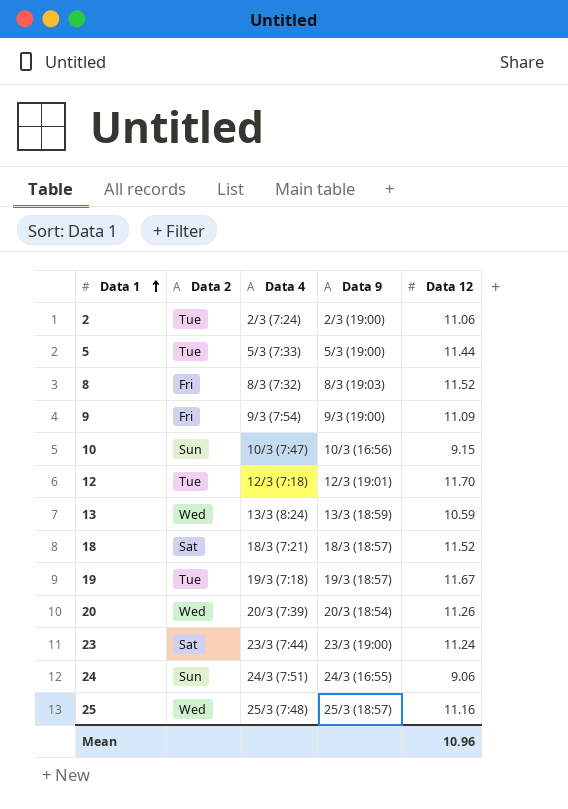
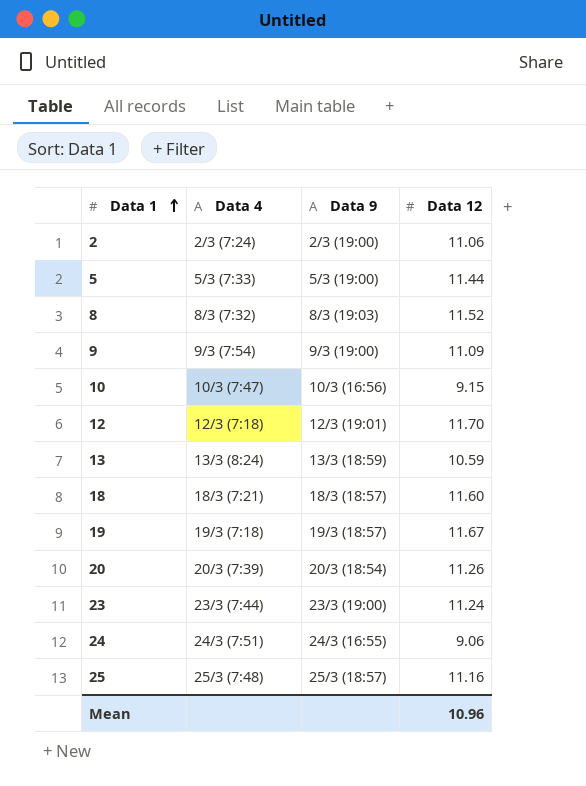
column Data 2 | position: 2 -> none
18 | Data 12: 11.52 -> 11.60

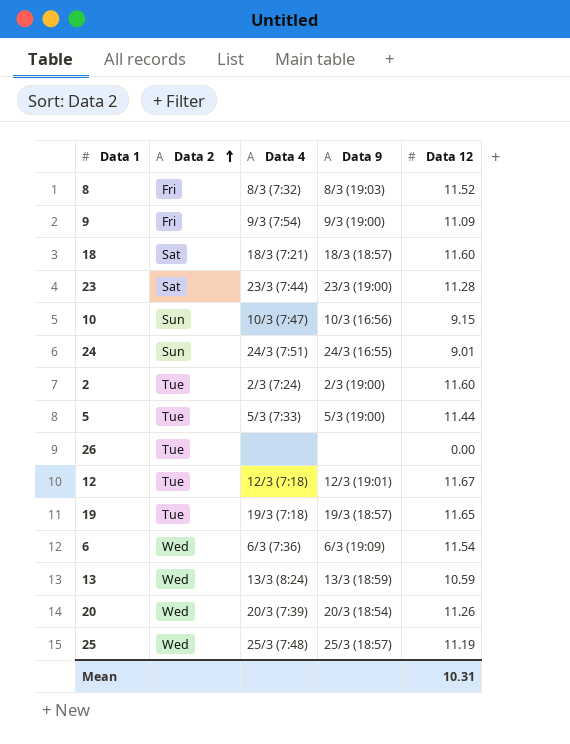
row order: Data 1 ascending -> Data 2 ascending
column Data 2 | position: none -> 2
23 | Data 12: 11.24 -> 11.28
24 | Data 12: 9.06 -> 9.01
2 | Data 12: 11.06 -> 11.60
row 26: none -> Tue | none | none | 0.00
12 | Data 12: 11.70 -> 11.67
19 | Data 12: 11.67 -> 11.65
row 6: none -> Wed | 6/3 (7:36) | 6/3 (19:09) | 11.54
25 | Data 12: 11.16 -> 11.19
Mean | Data 12: 10.96 -> 10.31

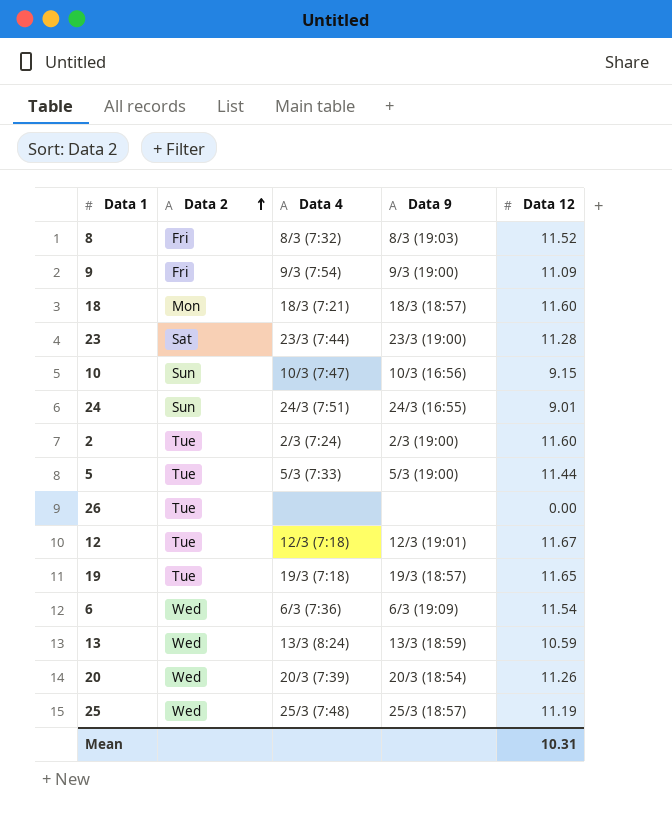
18 | Data 2: Sat -> Mon

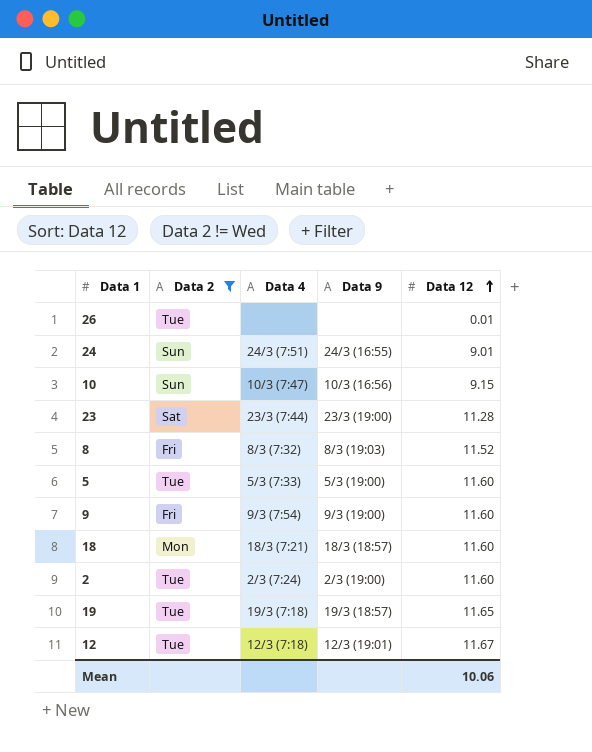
filter: none -> Data 2 != Wed
row order: Data 2 ascending -> Data 12 ascending
26 | Data 12: 0.00 -> 0.01
5 | Data 12: 11.44 -> 11.60
9 | Data 12: 11.09 -> 11.60
Mean | Data 12: 10.31 -> 10.06

